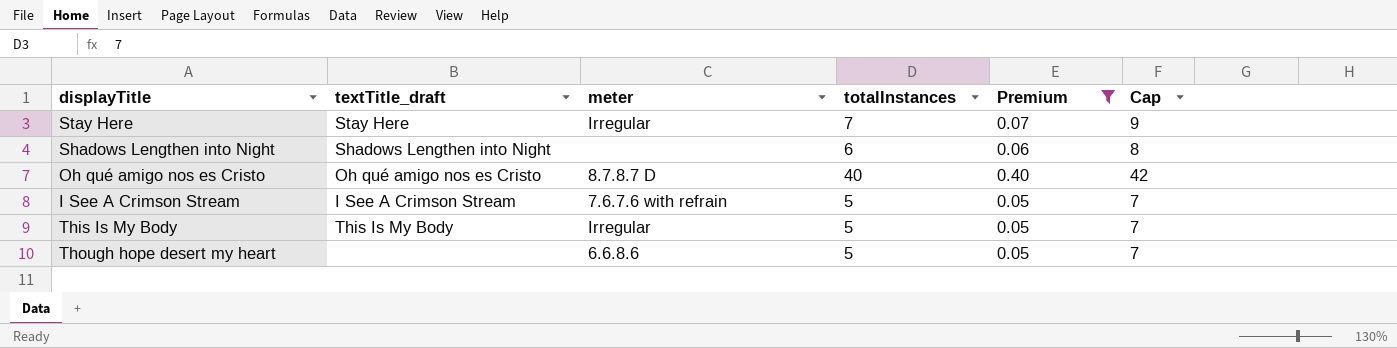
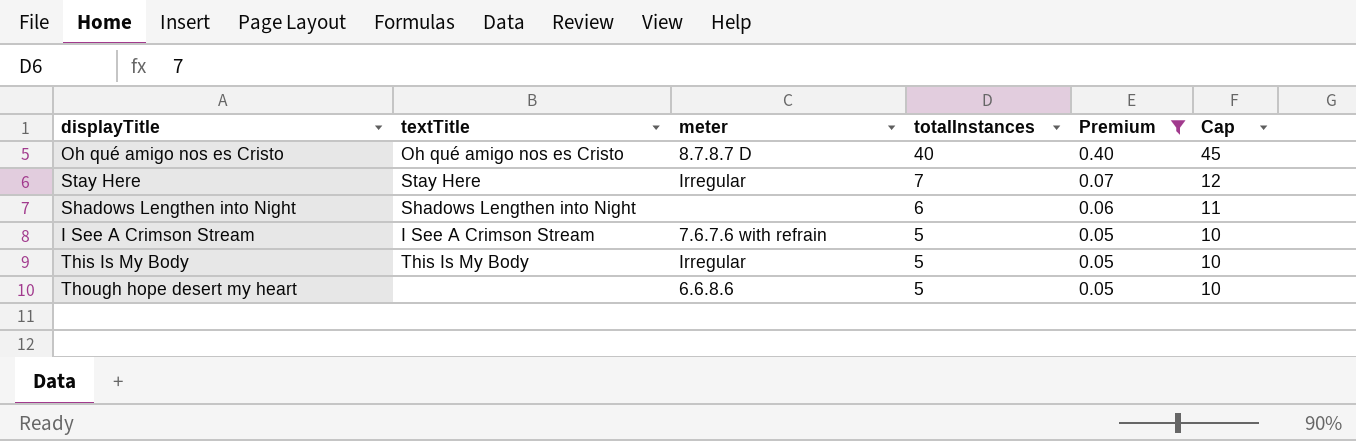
row order: none -> totalInstances descending
column name: textTitle_draft -> textTitle
column Cap | formula: [totalInstances] + 2 -> [totalInstances] + 5

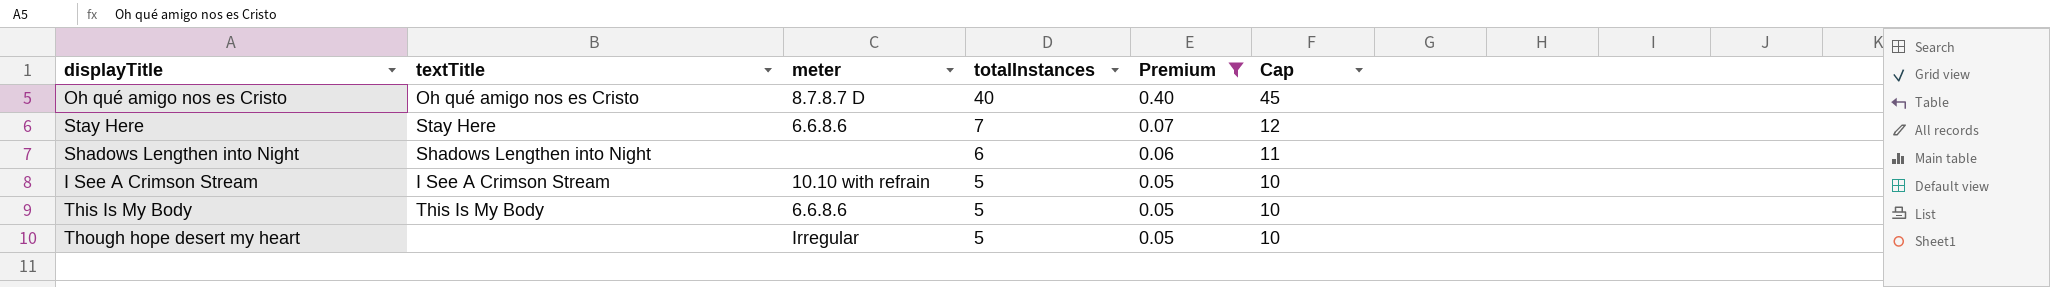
Stay Here | meter: Irregular -> 6.6.8.6
I See A Crimson Stream | meter: 7.6.7.6 with refrain -> 10.10 with refrain
This Is My Body | meter: Irregular -> 6.6.8.6
Though hope desert my heart | meter: 6.6.8.6 -> Irregular

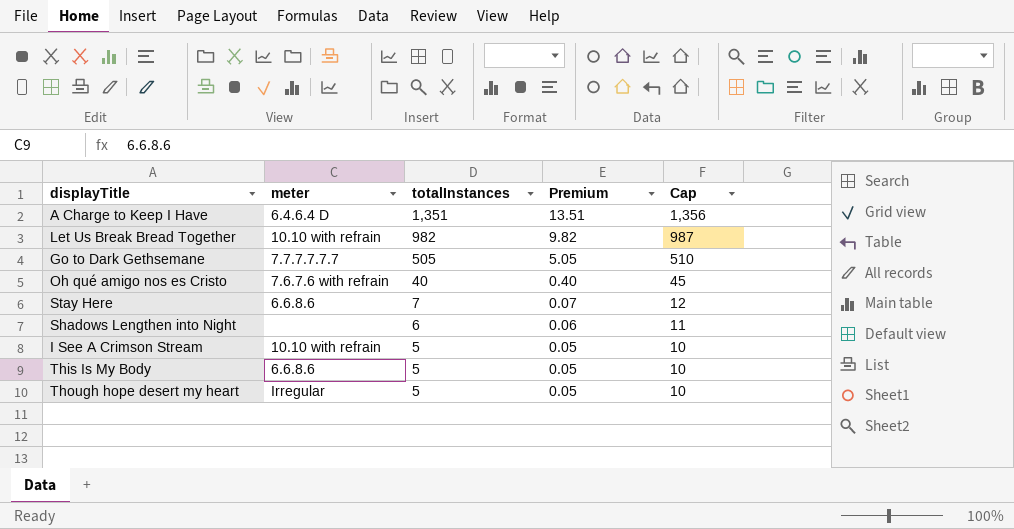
filter: Premium <= 0.40 -> none
column textTitle | position: 2 -> none
Oh qué amigo nos es Cristo | meter: 8.7.8.7 D -> 7.6.7.6 with refrain

